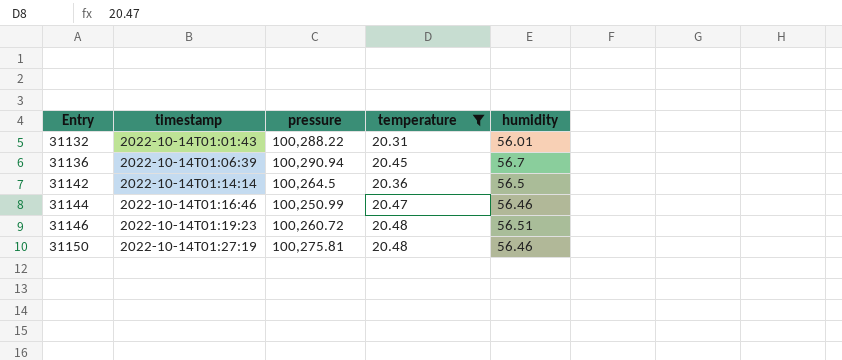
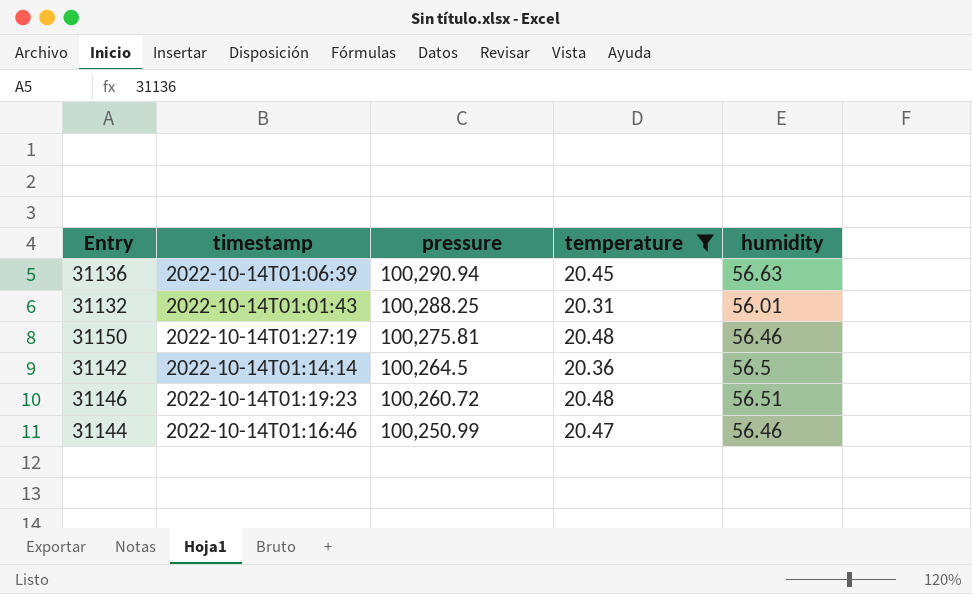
row order: Entry ascending -> pressure descending
31136 | humidity: 56.7 -> 56.63
31132 | pressure: 100,288.22 -> 100,288.25

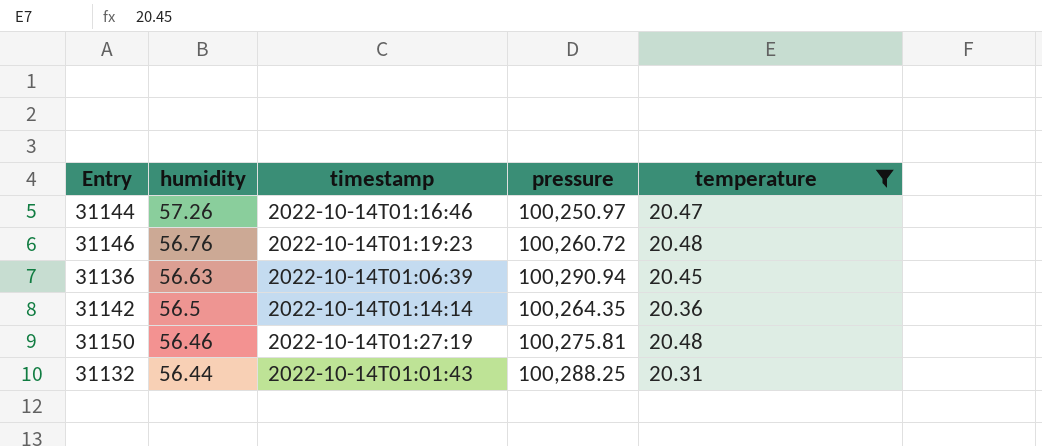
row order: pressure descending -> humidity descending
column humidity | position: 5 -> 2
31144 | humidity: 56.46 -> 57.26
31144 | pressure: 100,250.99 -> 100,250.97
31146 | humidity: 56.51 -> 56.76
31142 | pressure: 100,264.5 -> 100,264.35
31132 | humidity: 56.01 -> 56.44

